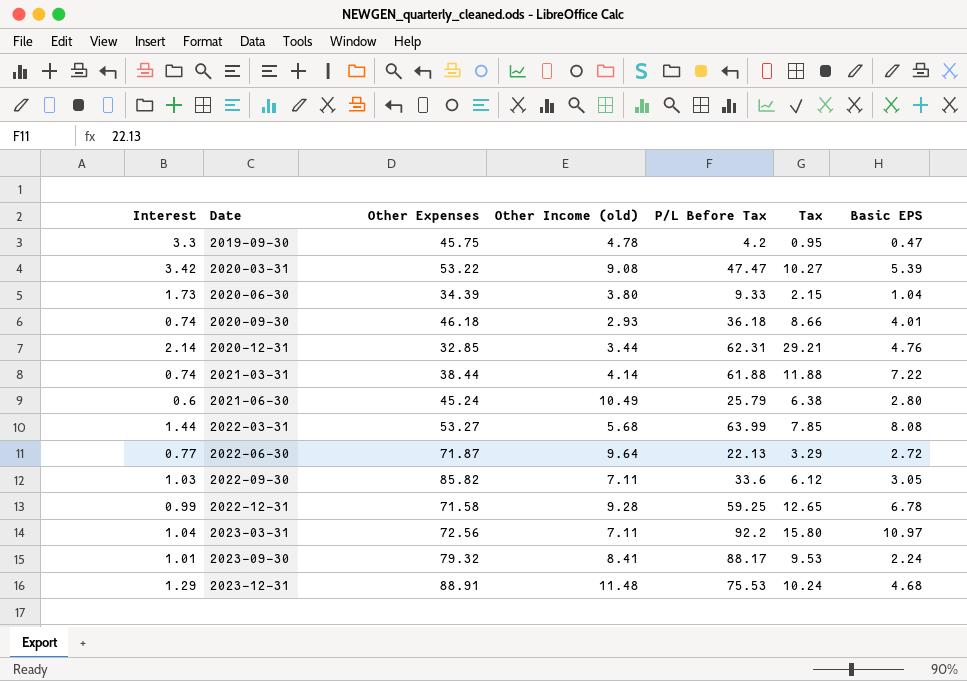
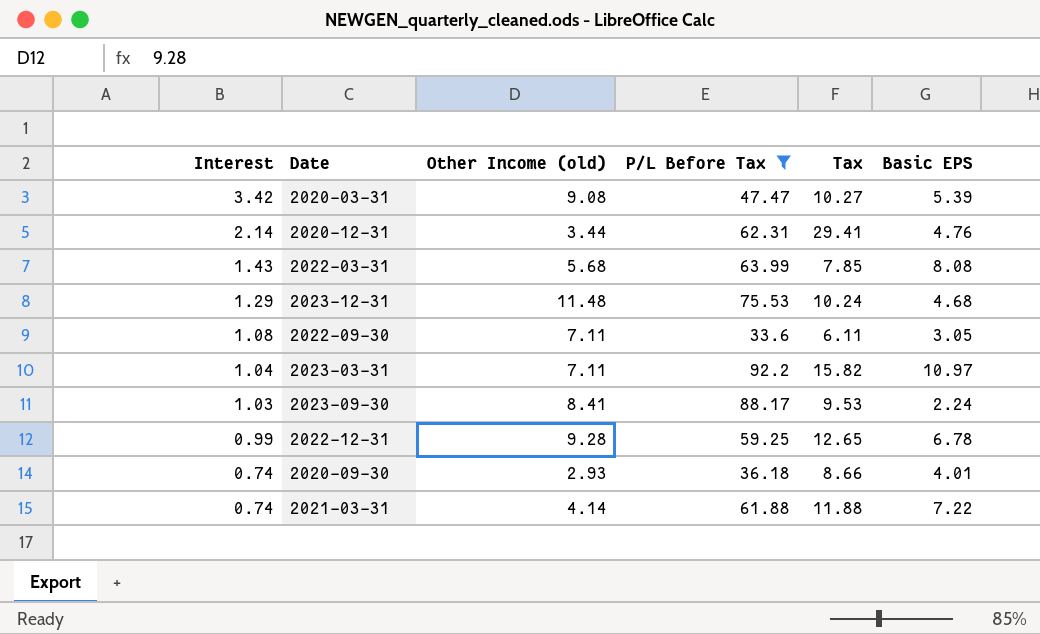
filter: none -> P/L Before Tax >= 33.6
row order: Date ascending -> Interest descending
column Other Expenses | position: 3 -> none
2020-12-31 | Tax: 29.21 -> 29.41
2022-03-31 | Interest: 1.44 -> 1.43
2022-09-30 | Interest: 1.03 -> 1.08
2022-09-30 | Tax: 6.12 -> 6.11
2023-03-31 | Tax: 15.80 -> 15.82
2023-09-30 | Interest: 1.01 -> 1.03

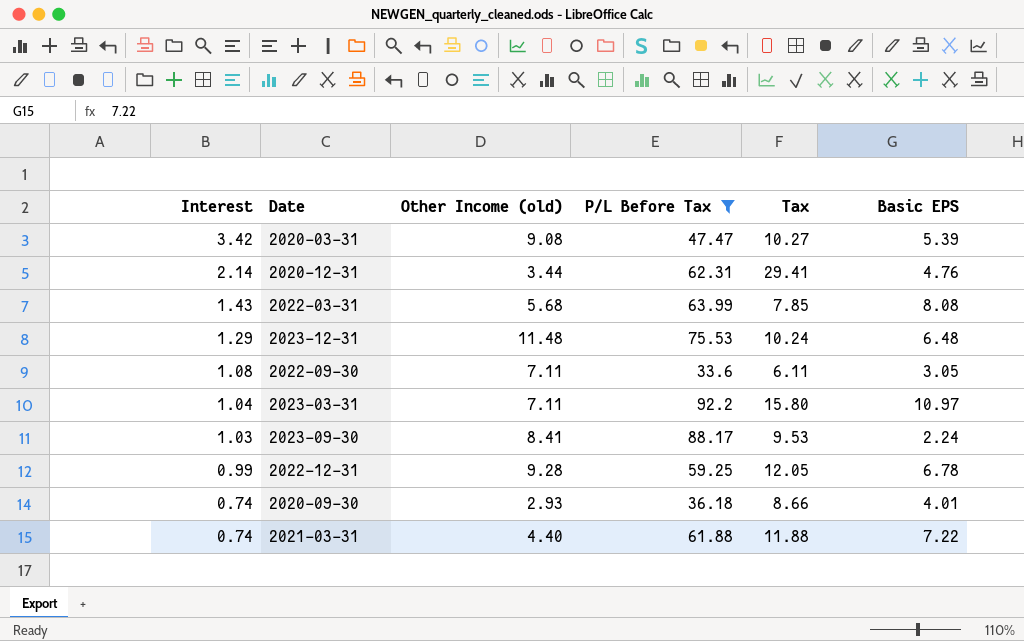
2023-12-31 | Basic EPS: 4.68 -> 6.48
2023-03-31 | Tax: 15.82 -> 15.80
2022-12-31 | Tax: 12.65 -> 12.05
2021-03-31 | Other Income (old): 4.14 -> 4.40

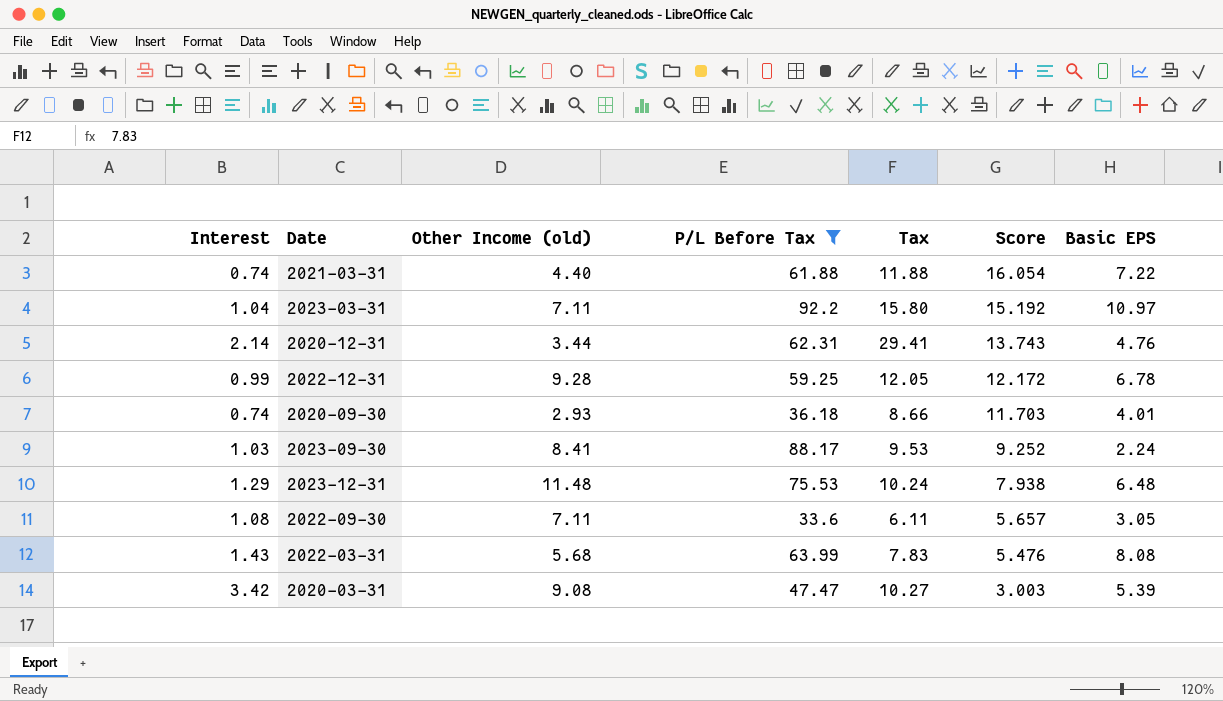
row order: Interest descending -> Score descending
column Score | formula: none -> [Tax] / [Interest]
2022-03-31 | Tax: 7.85 -> 7.83

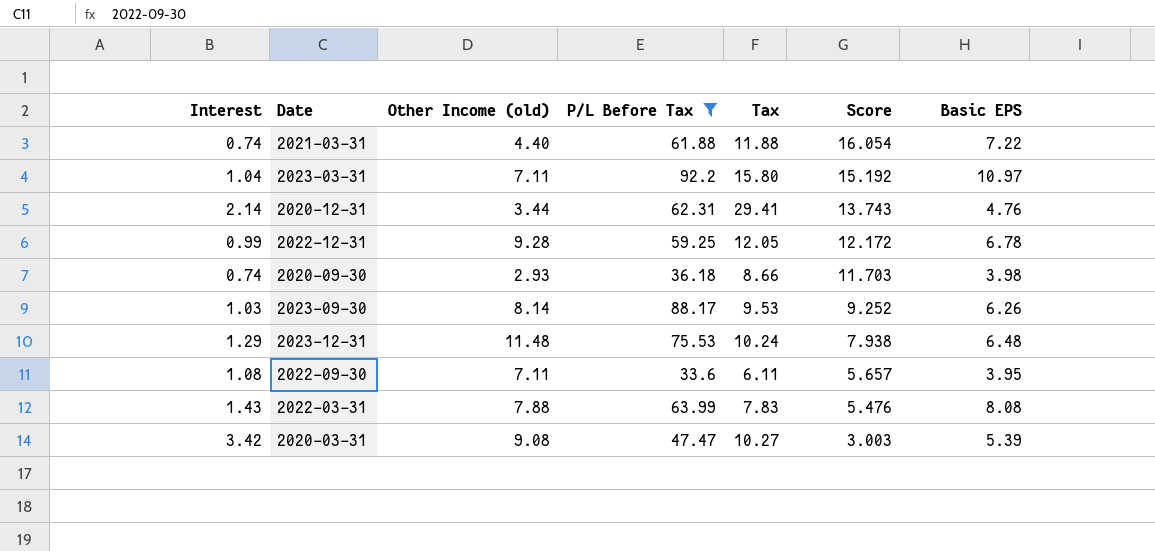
2020-09-30 | Basic EPS: 4.01 -> 3.98
2023-09-30 | Other Income (old): 8.41 -> 8.14
2023-09-30 | Basic EPS: 2.24 -> 6.26
2022-09-30 | Basic EPS: 3.05 -> 3.95
2022-03-31 | Other Income (old): 5.68 -> 7.88

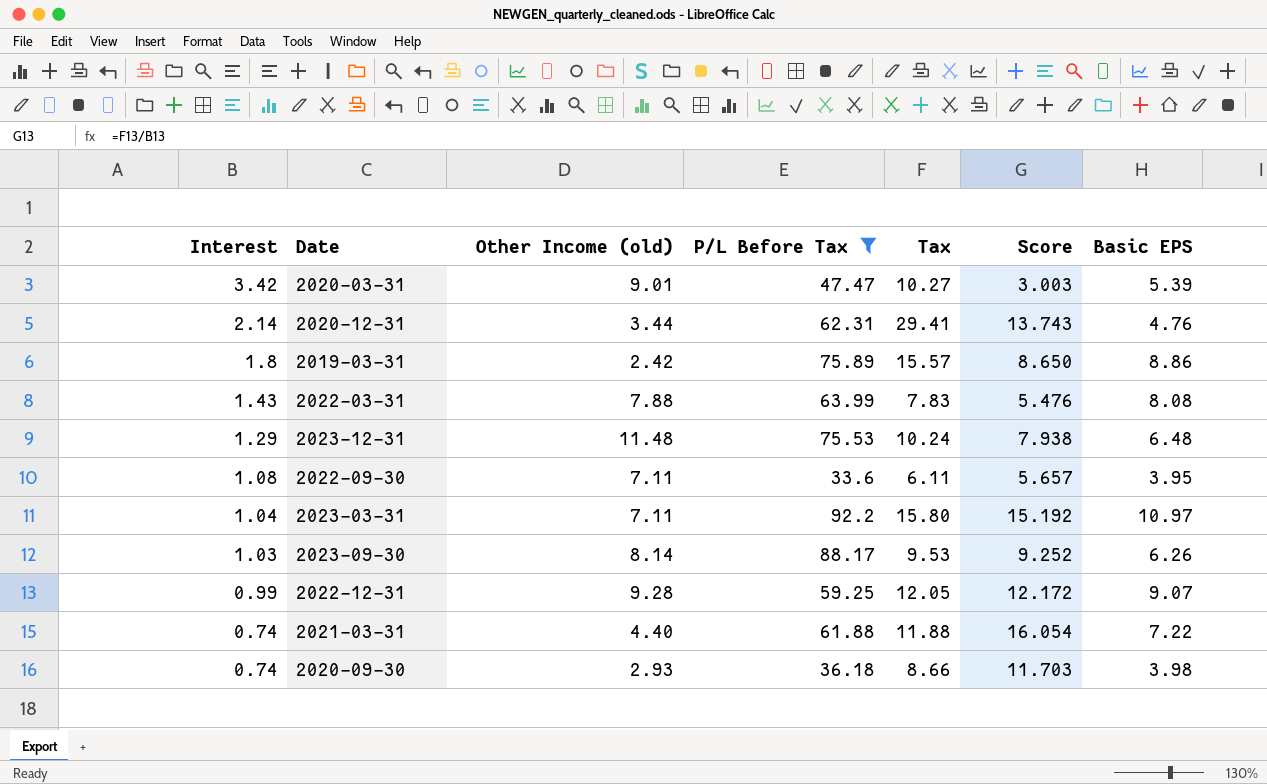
row order: Score descending -> Interest descending
2020-03-31 | Other Income (old): 9.08 -> 9.01
row 2019-03-31: none -> 1.8 | 2.42 | 75.89 | 15.57 | 8.650 | 8.86
2022-12-31 | Basic EPS: 6.78 -> 9.07

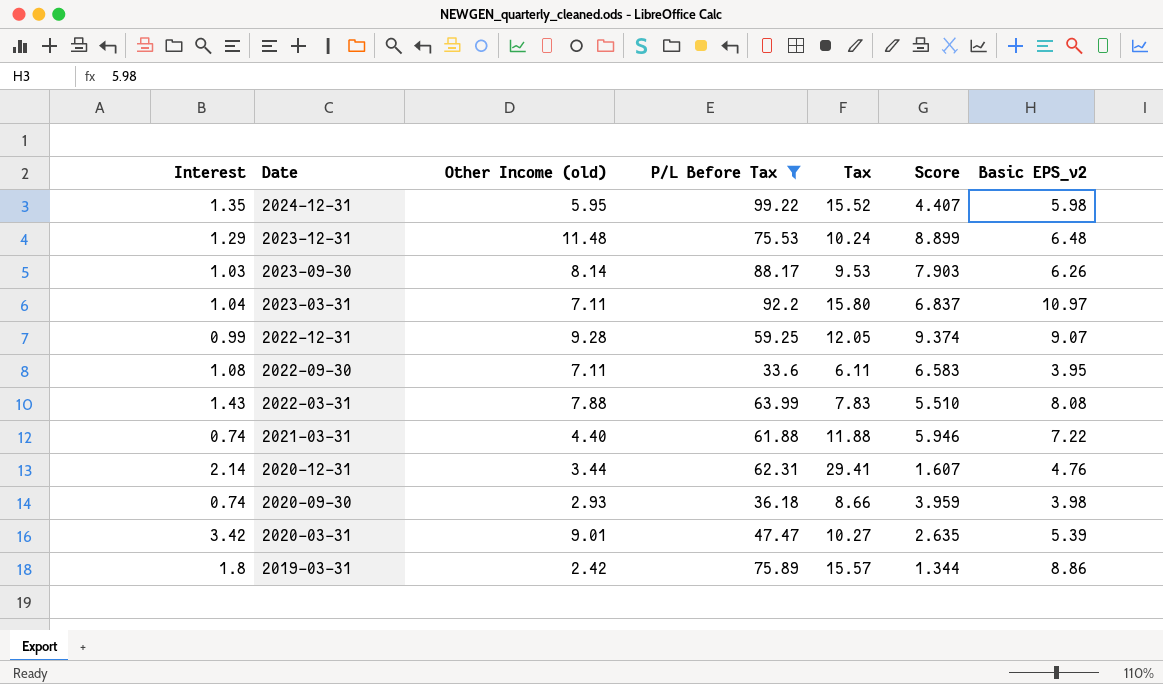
row order: Interest descending -> Date descending
column Score | formula: [Tax] / [Interest] -> [Other Income (old)] / [Interest]
column name: Basic EPS -> Basic EPS_v2
row 2024-12-31: none -> 1.35 | 5.95 | 99.22 | 15.52 | 4.407 | 5.98

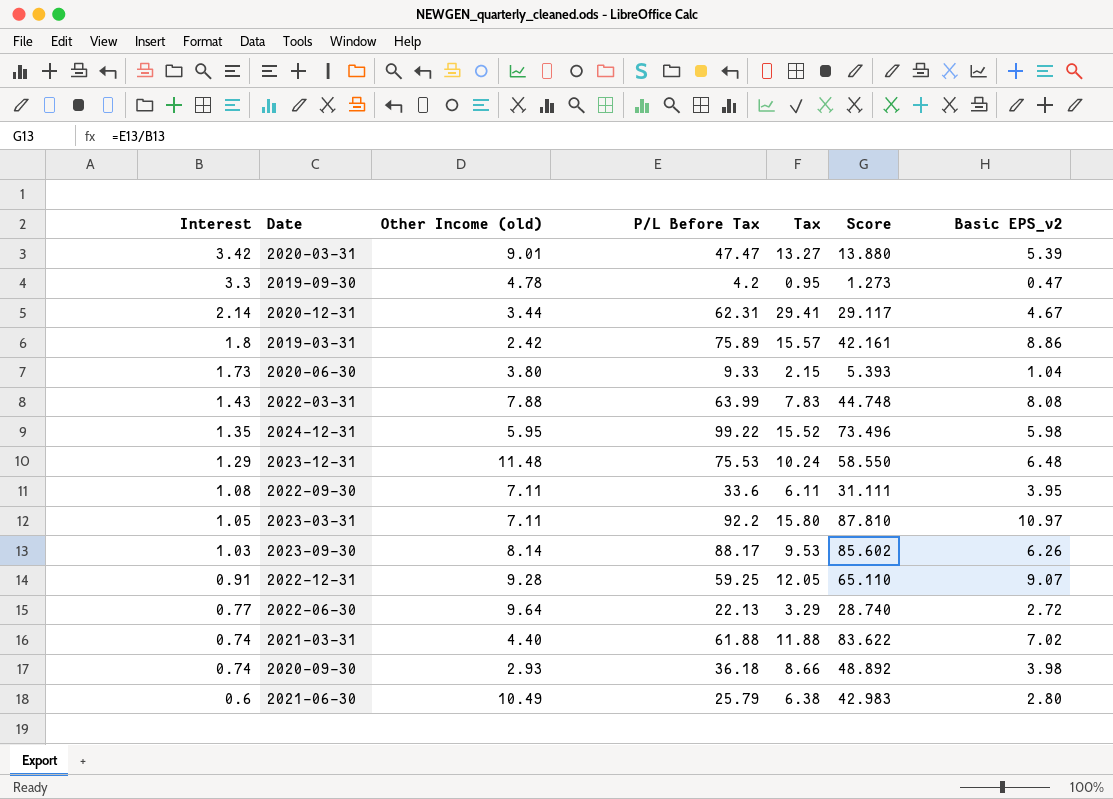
filter: P/L Before Tax >= 33.6 -> none
row order: Date descending -> Interest descending
column Score | formula: [Other Income (old)] / [Interest] -> [P/L Before Tax] / [Interest]
2020-03-31 | Tax: 10.27 -> 13.27
2020-12-31 | Basic EPS_v2: 4.76 -> 4.67
2023-03-31 | Interest: 1.04 -> 1.05
2022-12-31 | Interest: 0.99 -> 0.91
2021-03-31 | Basic EPS_v2: 7.22 -> 7.02

